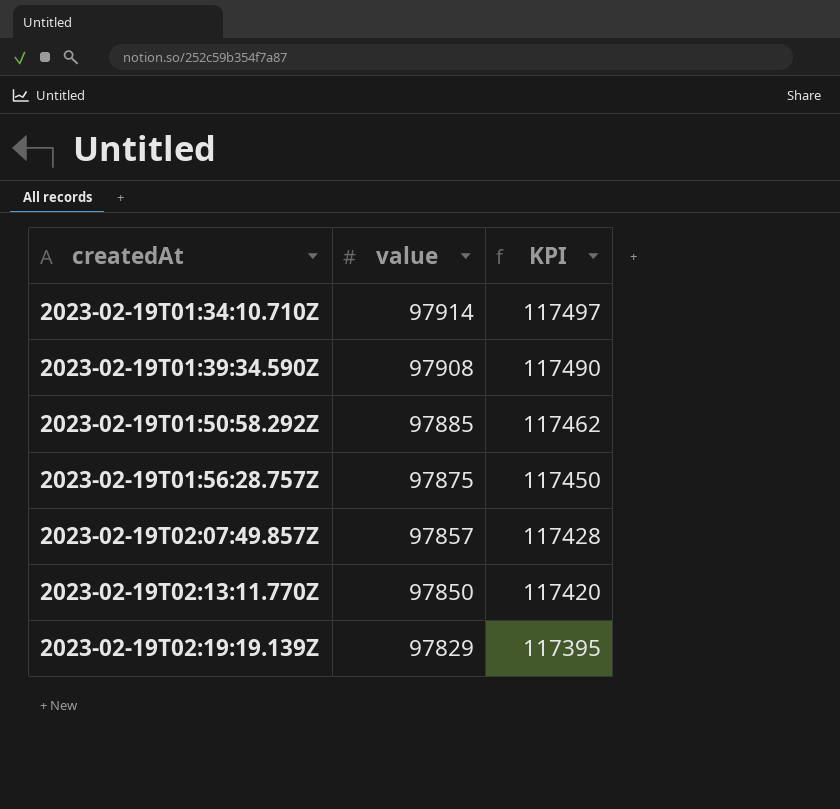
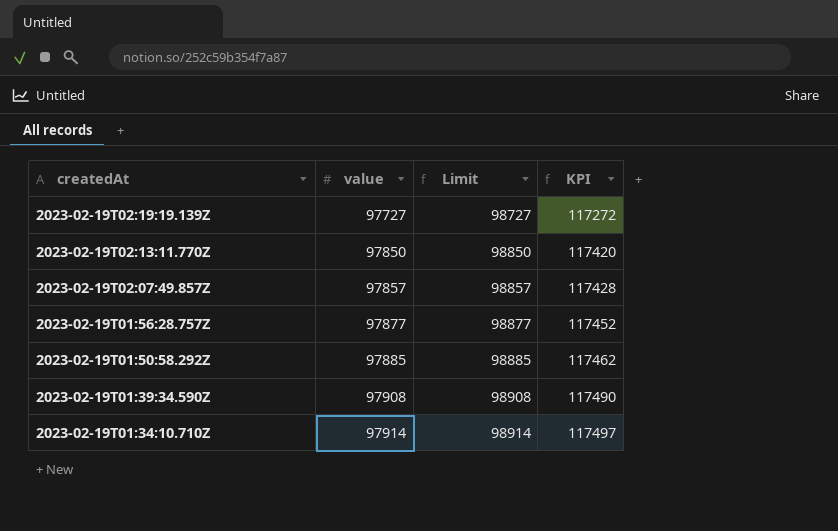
row order: createdAt ascending -> createdAt descending
column Limit | formula: none -> [value] + 1000
2023-02-19T02:19:19.139Z | value: 97829 -> 97727
2023-02-19T02:19:19.139Z | KPI: 117395 -> 117272
2023-02-19T01:56:28.757Z | value: 97875 -> 97877
2023-02-19T01:56:28.757Z | KPI: 117450 -> 117452

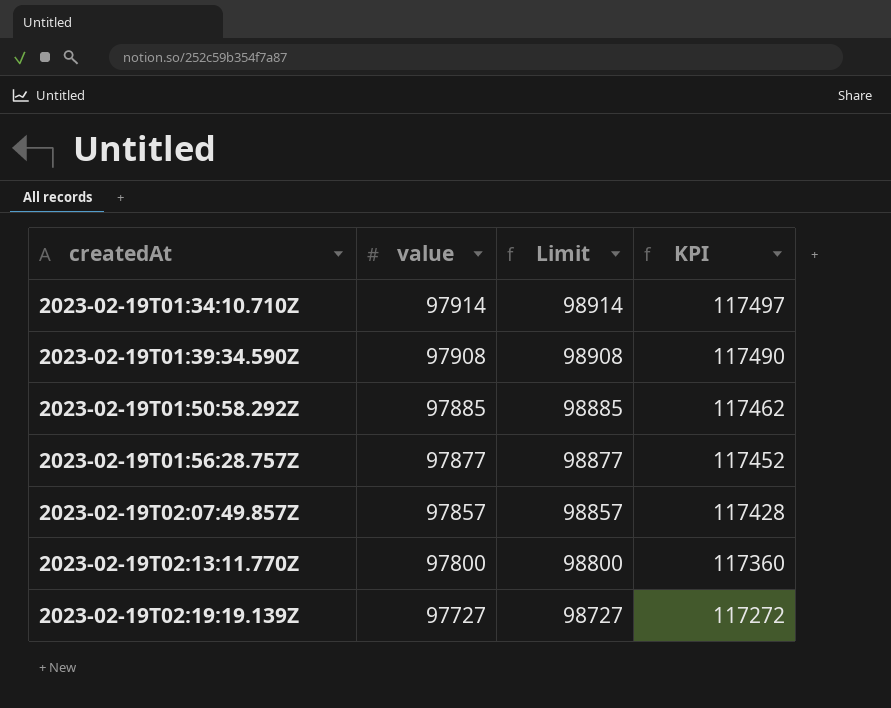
row order: createdAt descending -> createdAt ascending
2023-02-19T02:13:11.770Z | value: 97850 -> 97800
2023-02-19T02:13:11.770Z | Limit: 98850 -> 98800
2023-02-19T02:13:11.770Z | KPI: 117420 -> 117360

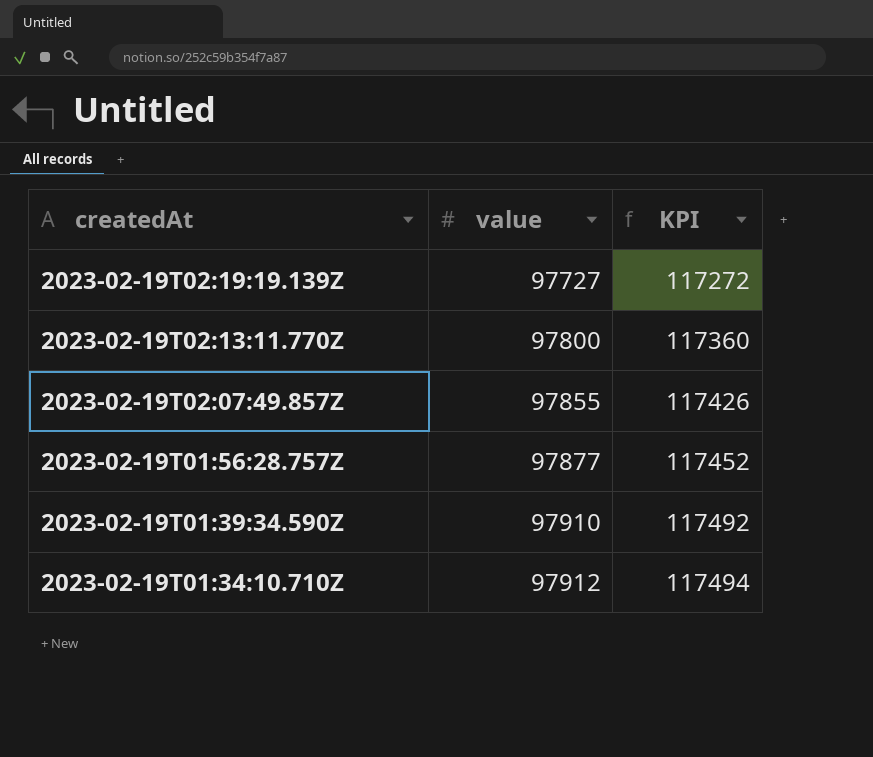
row order: createdAt ascending -> createdAt descending
column Limit | formula: [value] + 1000 -> none
row 2023-02-19T01:50:58.292Z: 97885 | 98885 | 117462 -> none
2023-02-19T02:07:49.857Z | value: 97857 -> 97855
2023-02-19T02:07:49.857Z | KPI: 117428 -> 117426
2023-02-19T01:39:34.590Z | value: 97908 -> 97910
2023-02-19T01:39:34.590Z | KPI: 117490 -> 117492
2023-02-19T01:34:10.710Z | value: 97914 -> 97912
2023-02-19T01:34:10.710Z | KPI: 117497 -> 117494

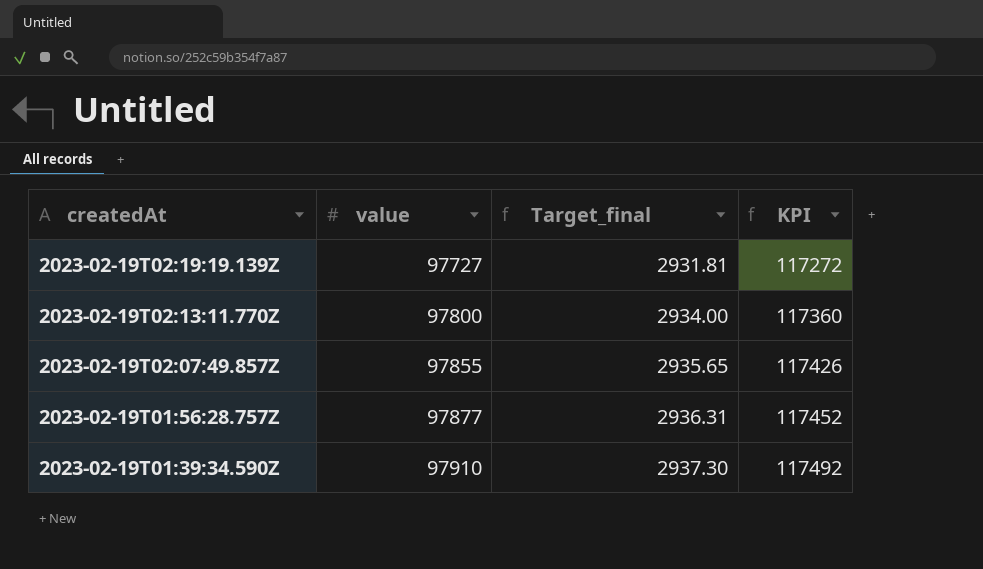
column Target_final | formula: none -> [value] * 0.03
row 2023-02-19T01:34:10.710Z: 97912 | 117494 -> none

